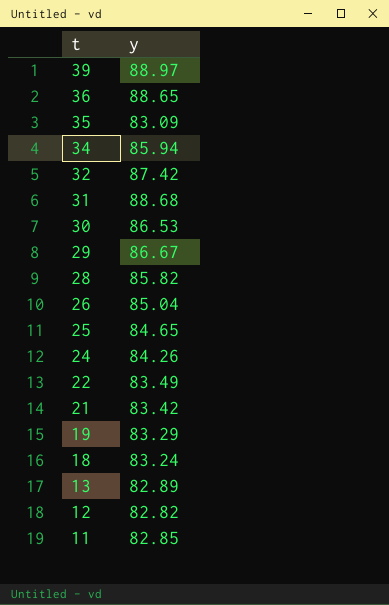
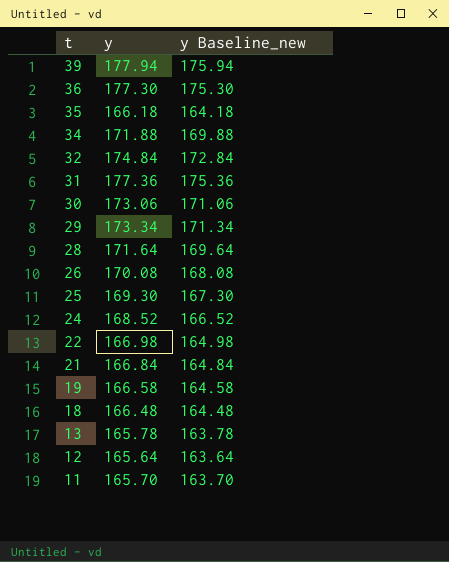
column y Baseline_new | formula: none -> [y] - 2
39 | y: 88.97 -> 177.94
36 | y: 88.65 -> 177.30
35 | y: 83.09 -> 166.18
34 | y: 85.94 -> 171.88
32 | y: 87.42 -> 174.84
31 | y: 88.68 -> 177.36
30 | y: 86.53 -> 173.06
29 | y: 86.67 -> 173.34
28 | y: 85.82 -> 171.64
26 | y: 85.04 -> 170.08
25 | y: 84.65 -> 169.30
24 | y: 84.26 -> 168.52
22 | y: 83.49 -> 166.98
21 | y: 83.42 -> 166.84
19 | y: 83.29 -> 166.58
18 | y: 83.24 -> 166.48
13 | y: 82.89 -> 165.78
12 | y: 82.82 -> 165.64
11 | y: 82.85 -> 165.70

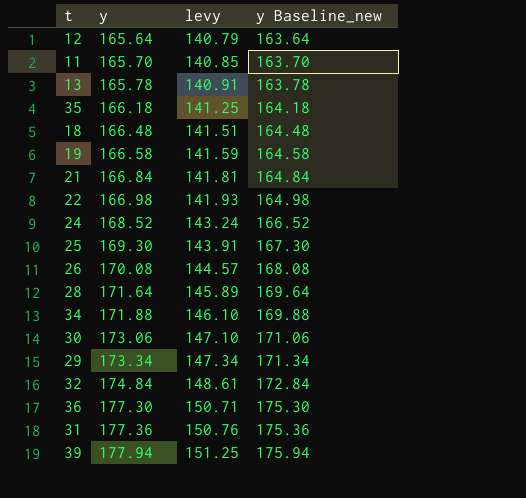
row order: t descending -> y ascending
column levy | formula: none -> [y] * 0.85

